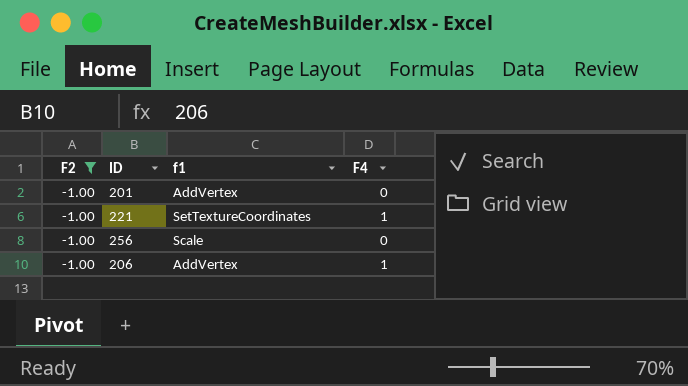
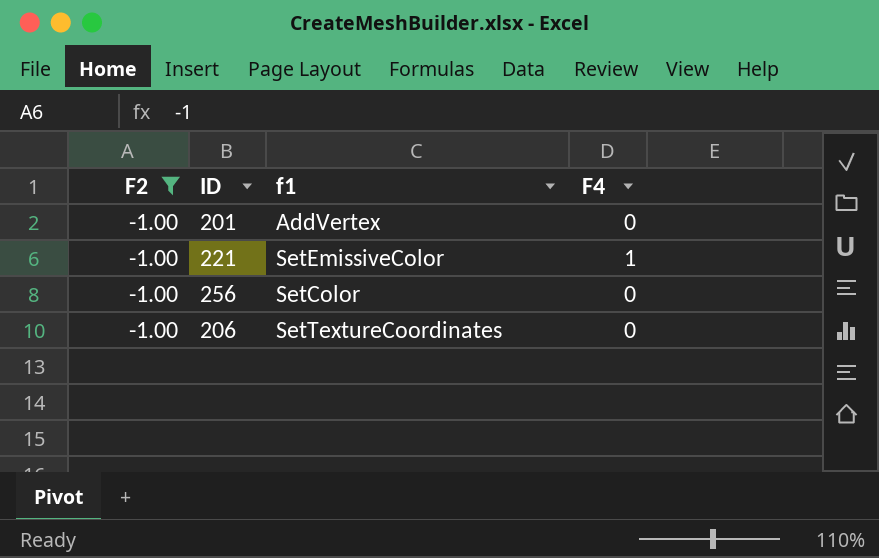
221 | f1: SetTextureCoordinates -> SetEmissiveColor
256 | f1: Scale -> SetColor
206 | f1: AddVertex -> SetTextureCoordinates
206 | F4: 1 -> 0

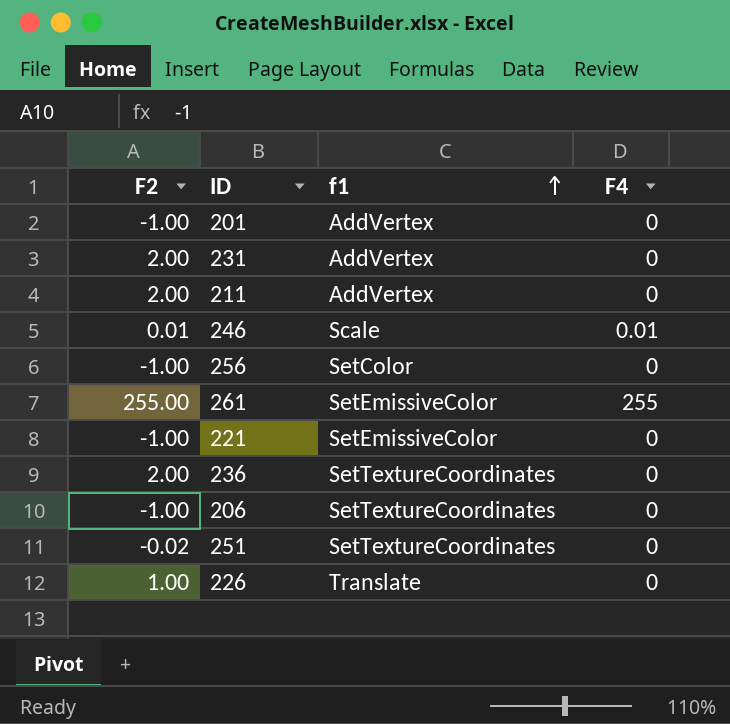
filter: F2 = -1.00 -> none
row order: none -> f1 ascending
221 | F4: 1 -> 0

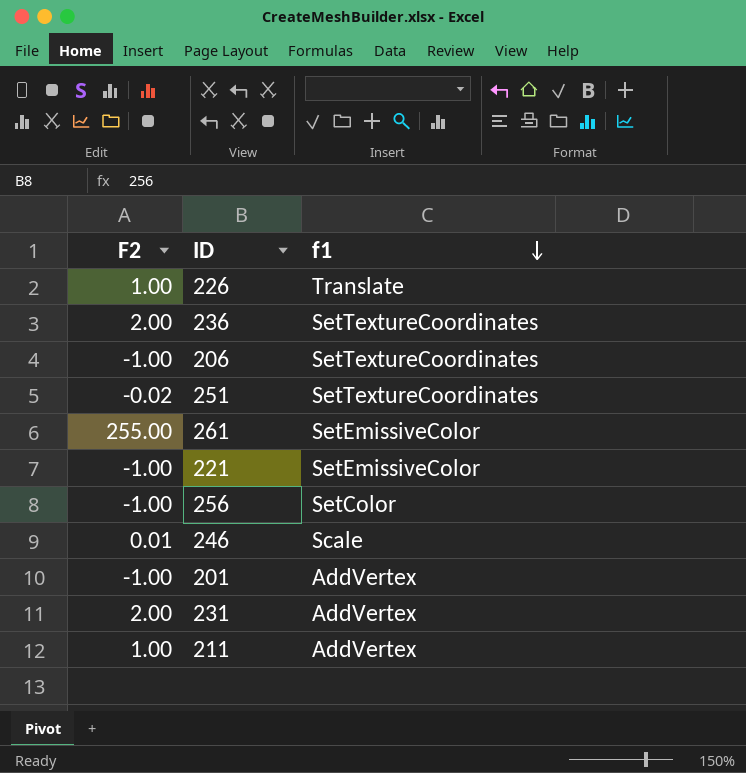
row order: f1 ascending -> f1 descending
column F4 | position: 4 -> none
211 | F2: 2.00 -> 1.00

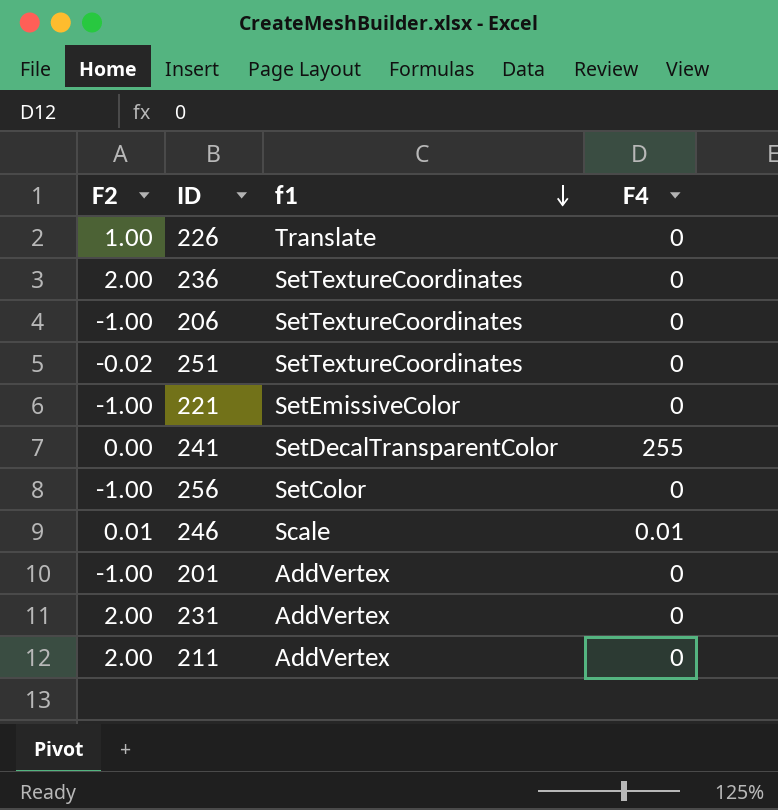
column F4 | position: none -> 4
row 261: 255.00 | SetEmissiveColor -> none
row 241: none -> 0.00 | SetDecalTransparentColor | 255
211 | F2: 1.00 -> 2.00

